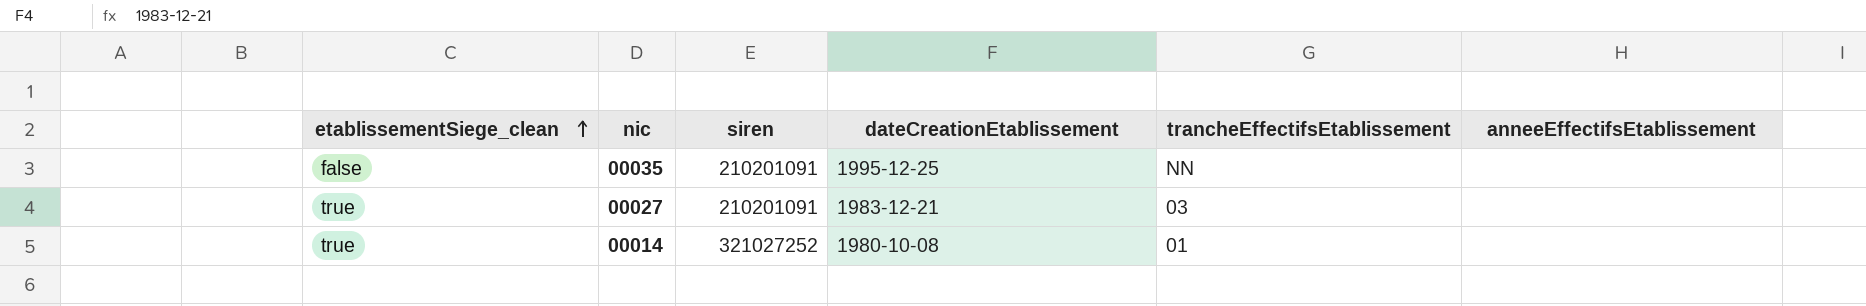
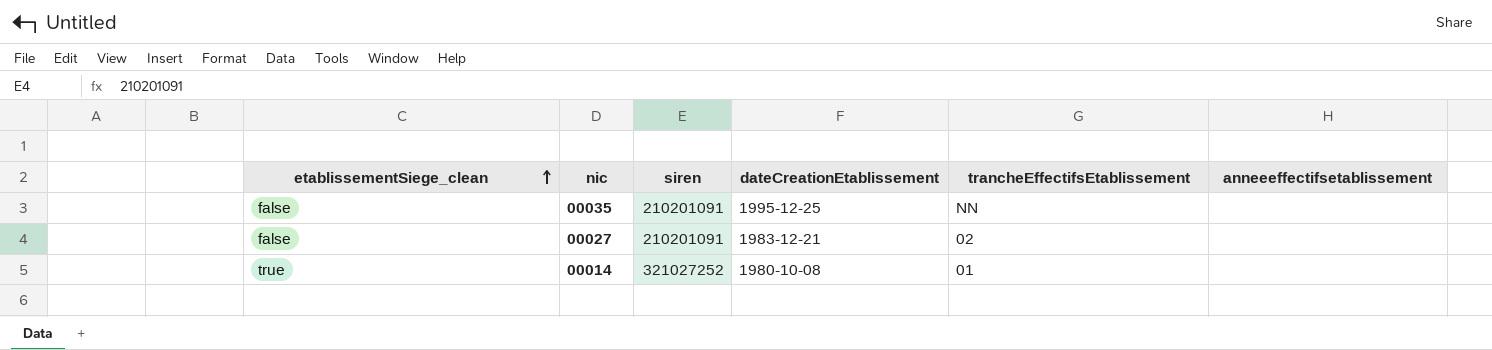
column name: anneeEffectifsEtablissement -> anneeeffectifsetablissement
00027 | etablissementSiege_clean: true -> false
00027 | trancheEffectifsEtablissement: 03 -> 02

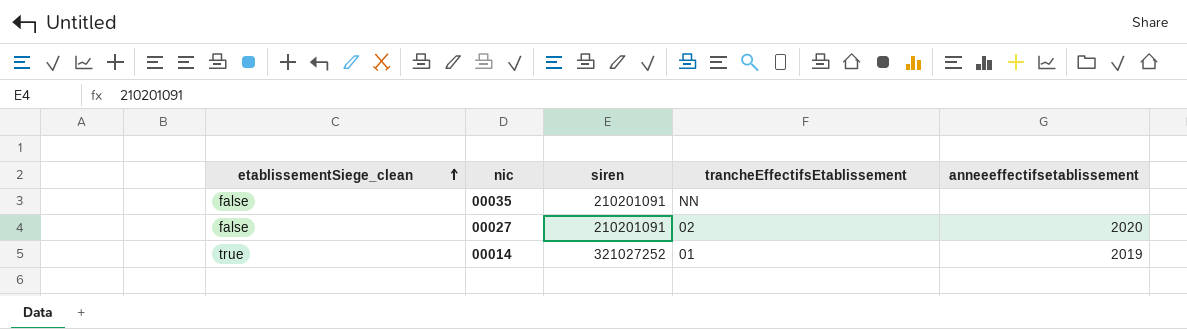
column dateCreationEtablissement | position: 4 -> none
00027 | anneeeffectifsetablissement: none -> 2020
00014 | anneeeffectifsetablissement: none -> 2019

